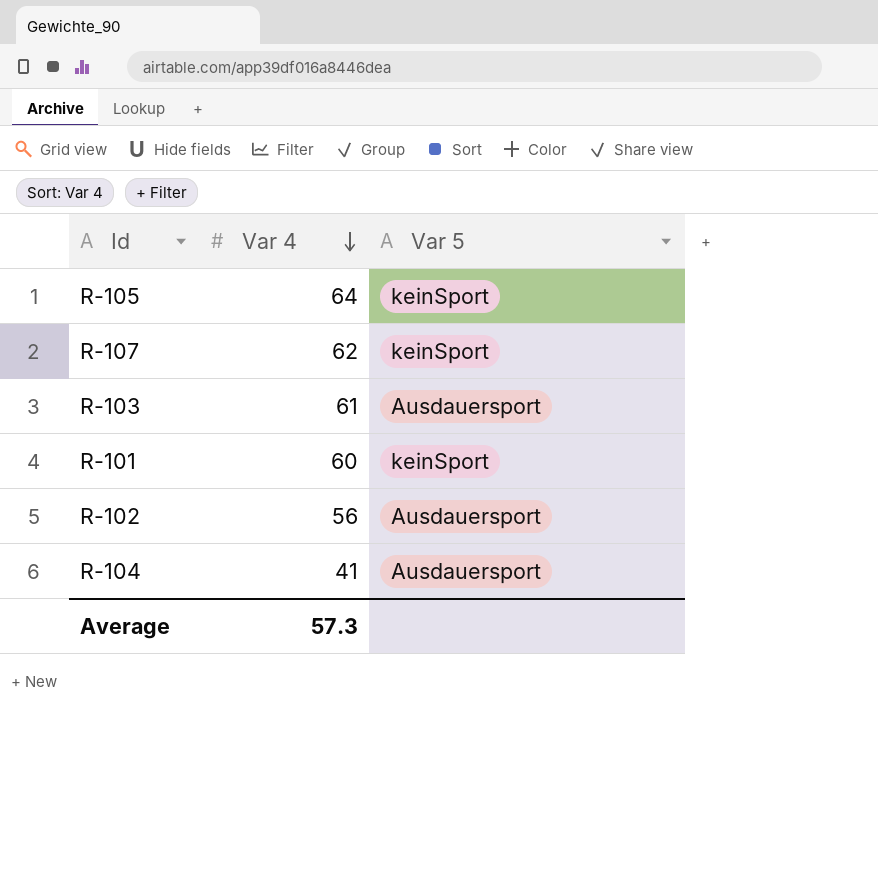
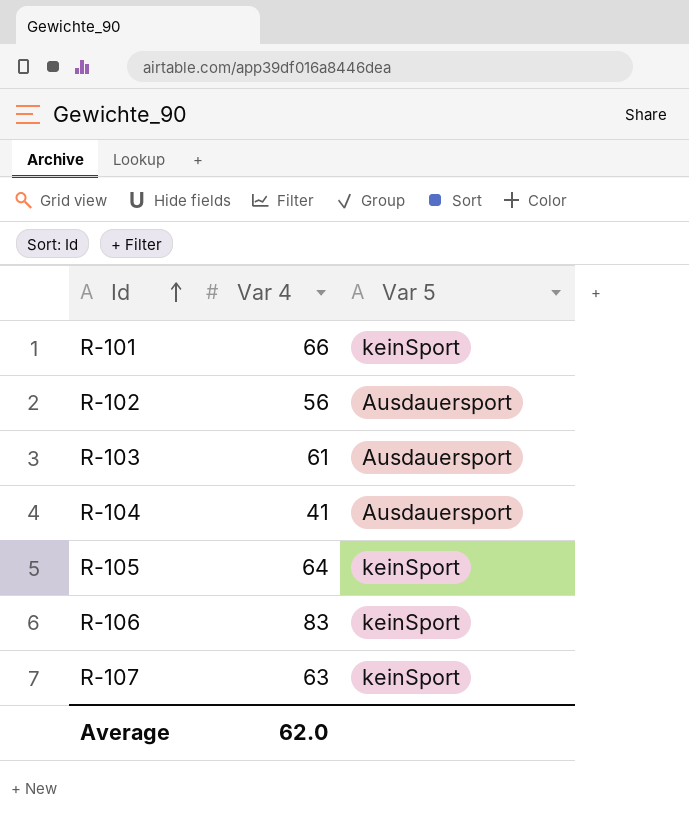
row order: Var 4 descending -> Id ascending
R-101 | Var 4: 60 -> 66
row R-106: none -> 83 | keinSport
R-107 | Var 4: 62 -> 63
Average | Var 4: 57.3 -> 62.0

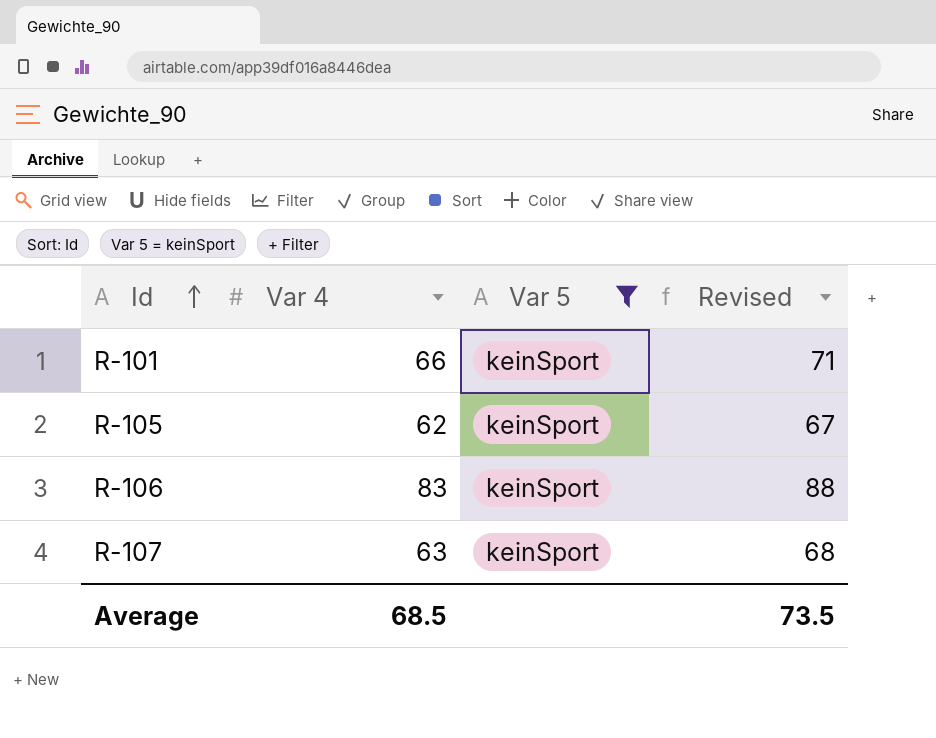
filter: none -> Var 5 = keinSport
column Revised | formula: none -> [Var 4] + 5
R-105 | Var 4: 64 -> 62
Average | Var 4: 62.0 -> 68.5

